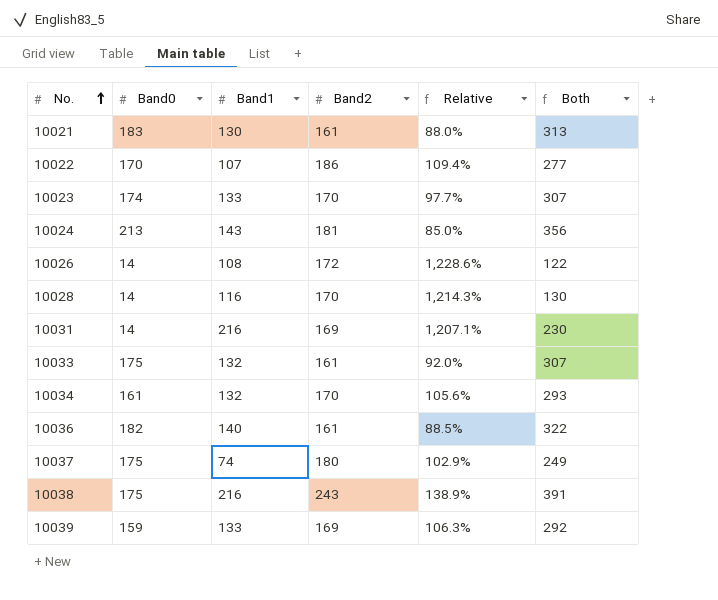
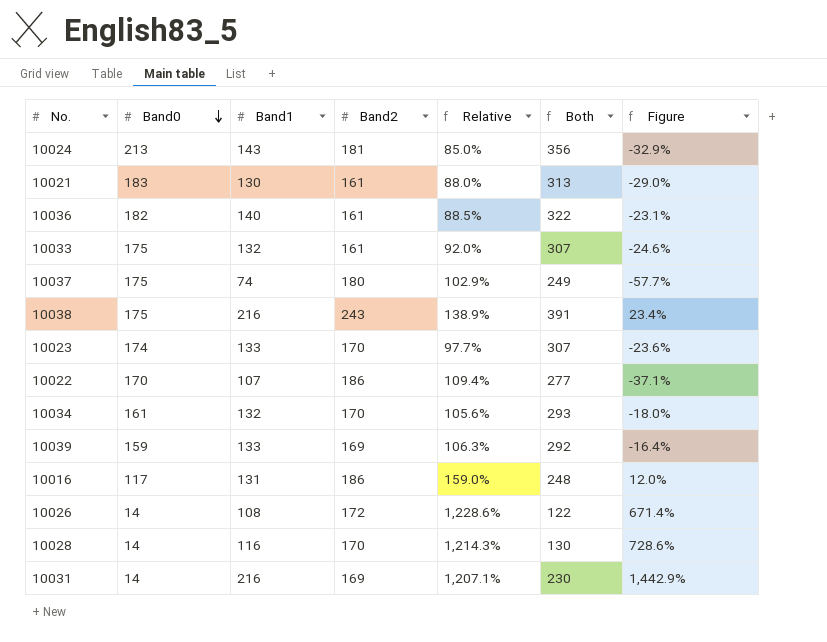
row order: No. ascending -> Band0 descending
column Figure | formula: none -> ([Band1] - [Band0]) / [Band0]
row 10016: none -> 117 | 131 | 186 | 159.0% | 248 | 12.0%

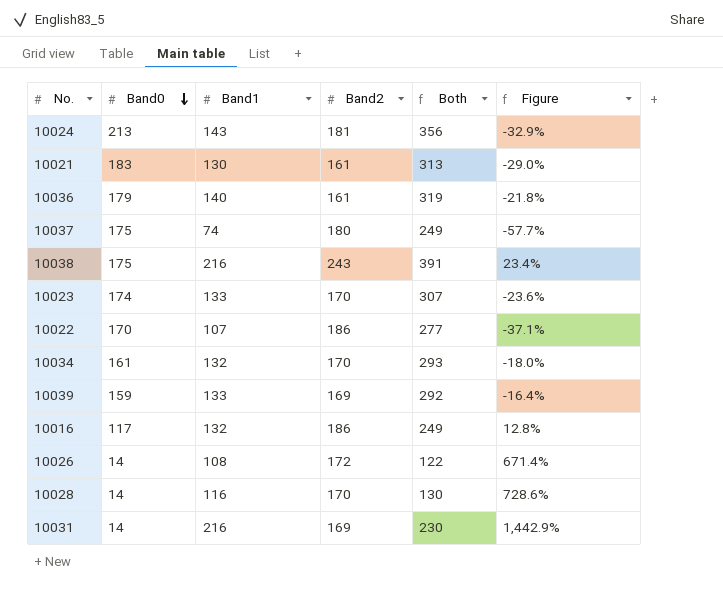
column Relative | formula: [Band2] / [Band0] -> none
row 10033: 175 | 132 | 161 | 92.0% | 307 | -24.6% -> none
10036 | Band0: 182 -> 179
10036 | Both: 322 -> 319
10036 | Figure: -23.1% -> -21.8%
10016 | Band1: 131 -> 132
10016 | Both: 248 -> 249
10016 | Figure: 12.0% -> 12.8%

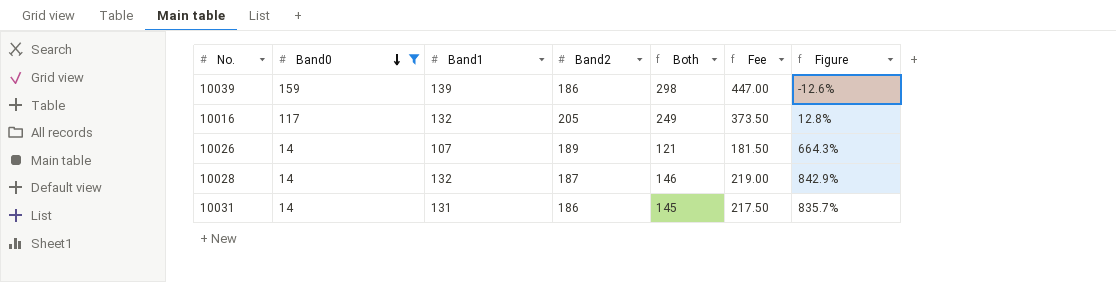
filter: none -> Band0 <= 159
column Fee | formula: none -> [Both] * 1.5
10039 | Band1: 133 -> 139
10039 | Band2: 169 -> 186
10039 | Both: 292 -> 298
10039 | Figure: -16.4% -> -12.6%
10016 | Band2: 186 -> 205
10026 | Band1: 108 -> 107
10026 | Band2: 172 -> 189
10026 | Both: 122 -> 121
10026 | Figure: 671.4% -> 664.3%
10028 | Band1: 116 -> 132
10028 | Band2: 170 -> 187
10028 | Both: 130 -> 146
10028 | Figure: 728.6% -> 842.9%
10031 | Band1: 216 -> 131
10031 | Band2: 169 -> 186
10031 | Both: 230 -> 145
10031 | Figure: 1,442.9% -> 835.7%

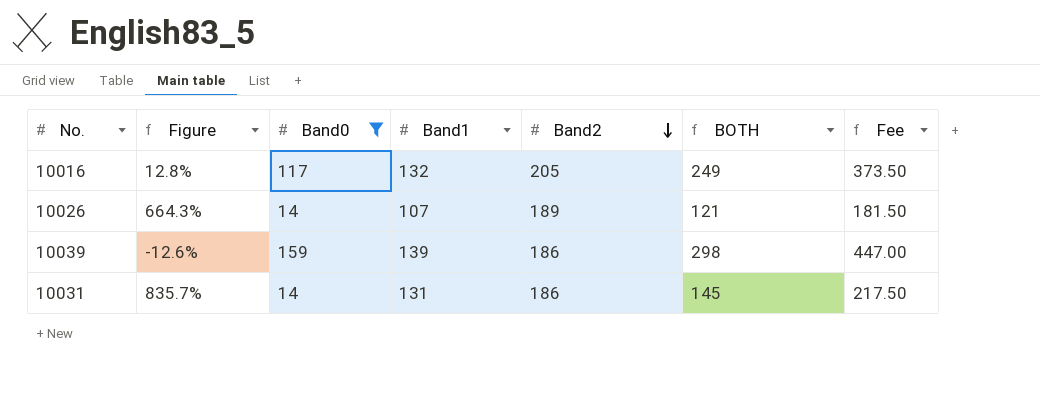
row order: Band0 descending -> Band2 descending
column Figure | position: 7 -> 2
column name: Both -> BOTH
row 10028: 14 | 132 | 187 | 146 | 219.00 | 842.9% -> none

